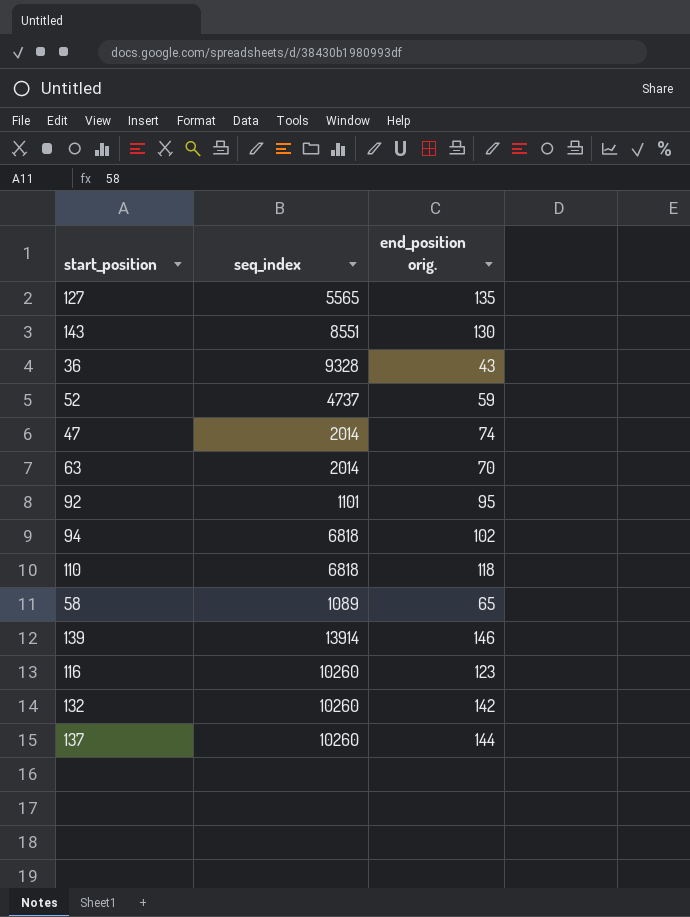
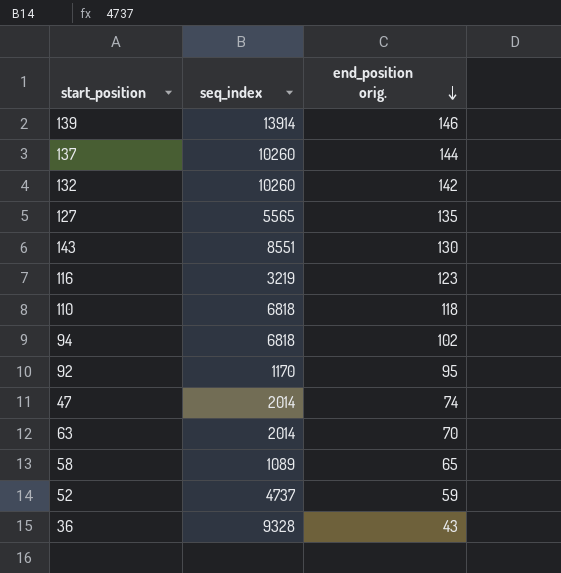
row order: none -> end_position orig. descending
116 | seq_index: 10260 -> 3219
92 | seq_index: 1101 -> 1170

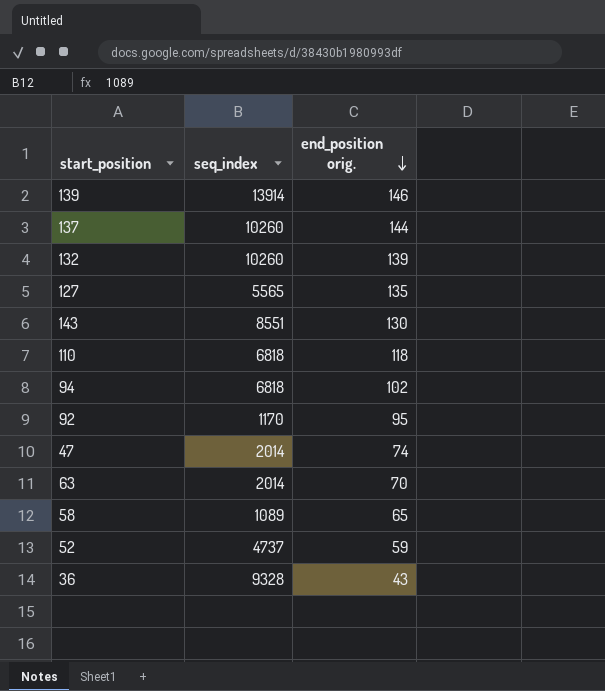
row 116: 3219 | 123 -> none
132 | end_position orig.: 142 -> 139

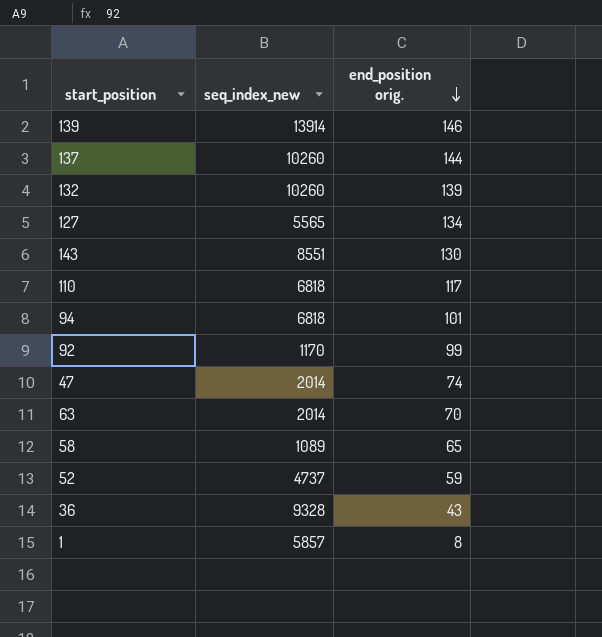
column name: seq_index -> seq_index_new
127 | end_position orig.: 135 -> 134
110 | end_position orig.: 118 -> 117
94 | end_position orig.: 102 -> 101
92 | end_position orig.: 95 -> 99
row 1: none -> 5857 | 8

